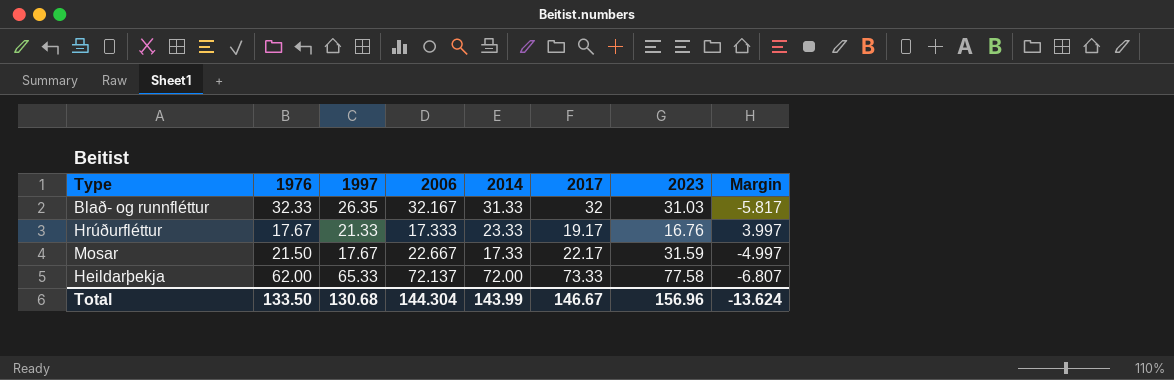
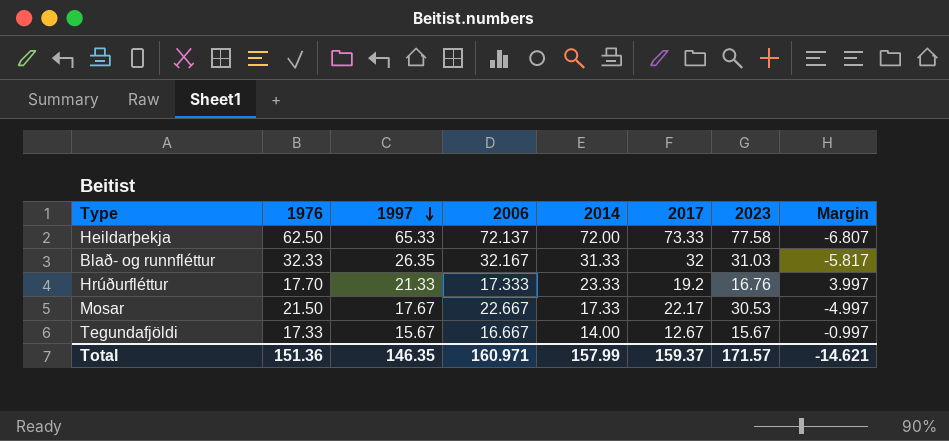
row order: none -> 1997 descending
Heildarþekja | 1976: 62.00 -> 62.50
Hrúðurfléttur | 1976: 17.67 -> 17.70
Hrúðurfléttur | 2017: 19.17 -> 19.2
Mosar | 2023: 31.59 -> 30.53
row Tegundafjöldi: none -> 17.33 | 15.67 | 16.667 | 14.00 | 12.67 | 15.67 | -0.997
Total | 1976: 133.50 -> 151.36
Total | 1997: 130.68 -> 146.35
Total | 2006: 144.304 -> 160.971
Total | 2014: 143.99 -> 157.99
Total | 2017: 146.67 -> 159.37
Total | 2023: 156.96 -> 171.57
Total | Margin: -13.624 -> -14.621

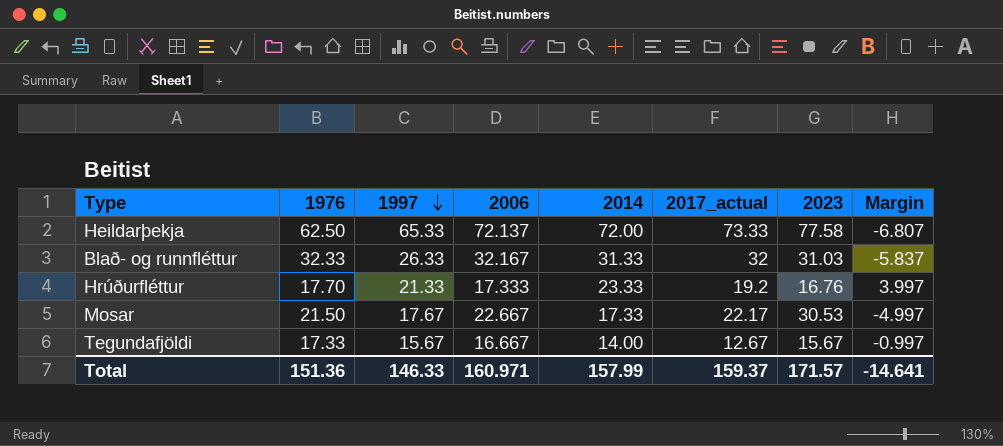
column name: 2017 -> 2017_actual
Blað- og runnfléttur | 1997: 26.35 -> 26.33
Blað- og runnfléttur | Margin: -5.817 -> -5.837
Total | 1997: 146.35 -> 146.33
Total | Margin: -14.621 -> -14.641

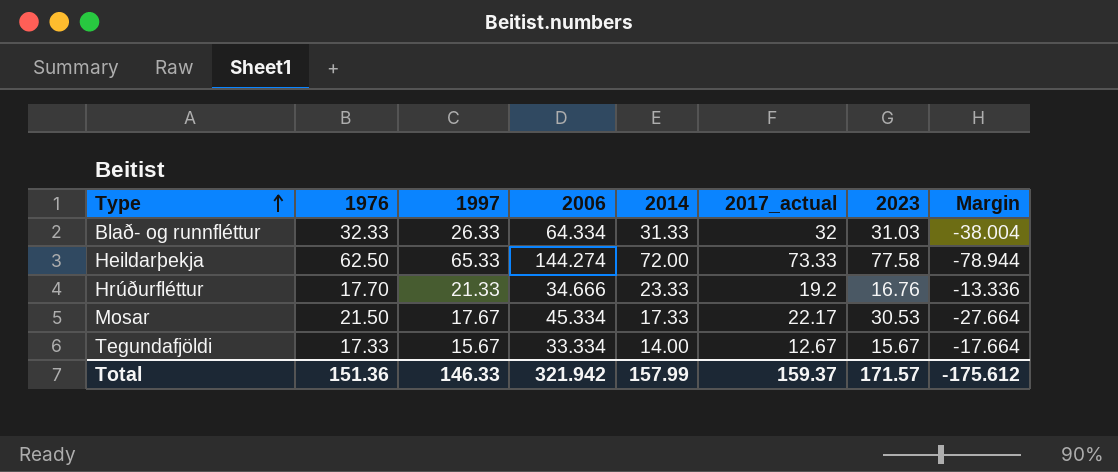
row order: 1997 descending -> Type ascending
Blað- og runnfléttur | 2006: 32.167 -> 64.334
Blað- og runnfléttur | Margin: -5.837 -> -38.004
Heildarþekja | 2006: 72.137 -> 144.274
Heildarþekja | Margin: -6.807 -> -78.944
Hrúðurfléttur | 2006: 17.333 -> 34.666
Hrúðurfléttur | Margin: 3.997 -> -13.336
Mosar | 2006: 22.667 -> 45.334
Mosar | Margin: -4.997 -> -27.664
Tegundafjöldi | 2006: 16.667 -> 33.334
Tegundafjöldi | Margin: -0.997 -> -17.664
Total | 2006: 160.971 -> 321.942
Total | Margin: -14.641 -> -175.612

